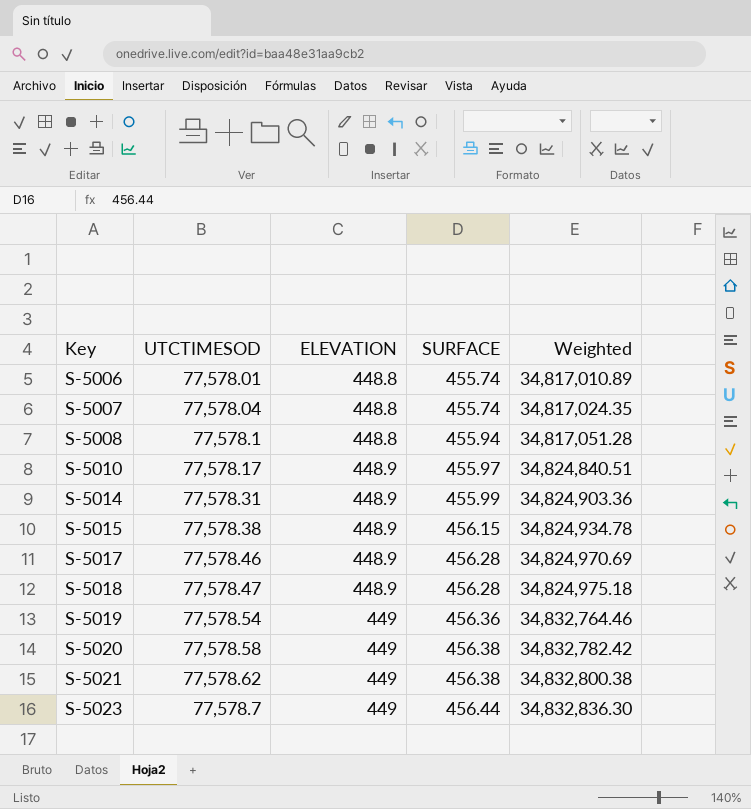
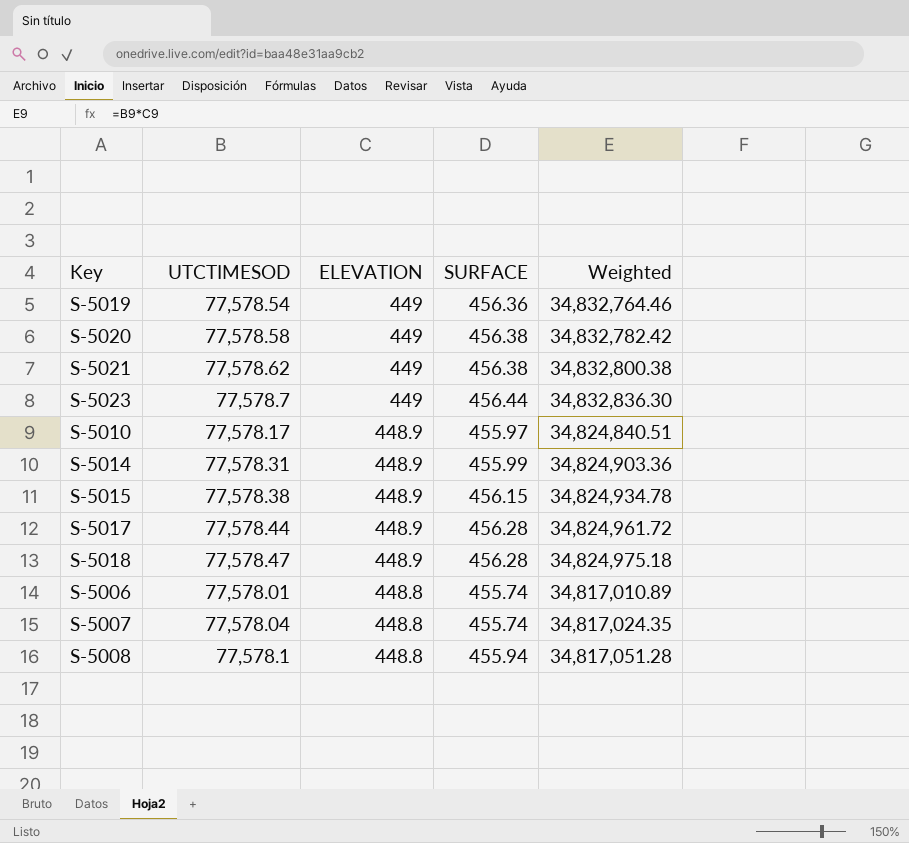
row order: Key ascending -> ELEVATION descending
S-5017 | UTCTIMESOD: 77,578.46 -> 77,578.44
S-5017 | Weighted: 34,824,970.69 -> 34,824,961.72

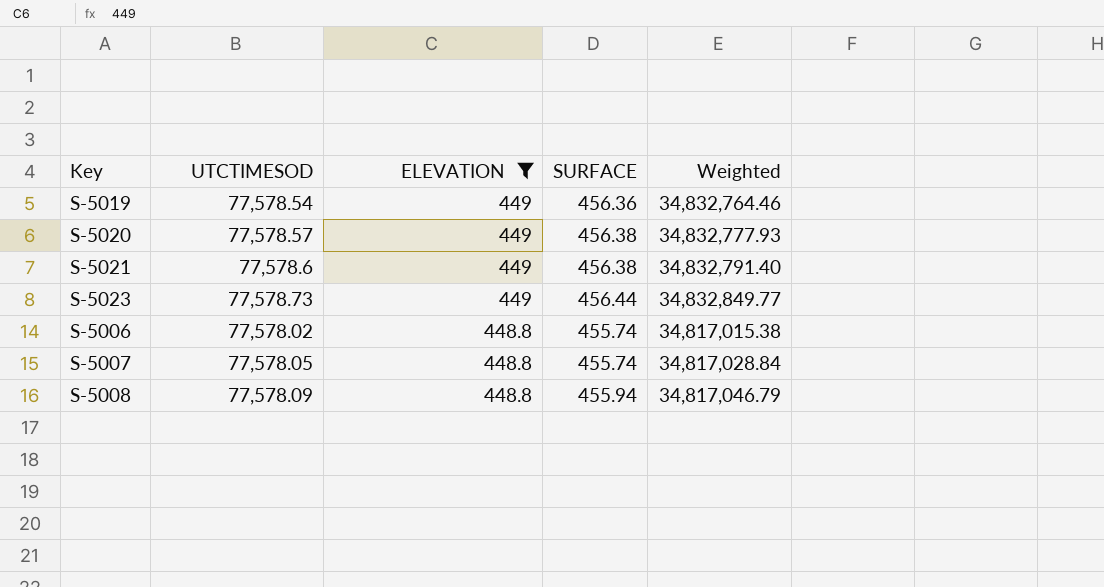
filter: none -> ELEVATION != 448.9
S-5020 | UTCTIMESOD: 77,578.58 -> 77,578.57
S-5020 | Weighted: 34,832,782.42 -> 34,832,777.93
S-5021 | UTCTIMESOD: 77,578.62 -> 77,578.6
S-5021 | Weighted: 34,832,800.38 -> 34,832,791.40
S-5023 | UTCTIMESOD: 77,578.7 -> 77,578.73
S-5023 | Weighted: 34,832,836.30 -> 34,832,849.77
S-5006 | UTCTIMESOD: 77,578.01 -> 77,578.02
S-5006 | Weighted: 34,817,010.89 -> 34,817,015.38
S-5007 | UTCTIMESOD: 77,578.04 -> 77,578.05
S-5007 | Weighted: 34,817,024.35 -> 34,817,028.84
S-5008 | UTCTIMESOD: 77,578.1 -> 77,578.09
S-5008 | Weighted: 34,817,051.28 -> 34,817,046.79

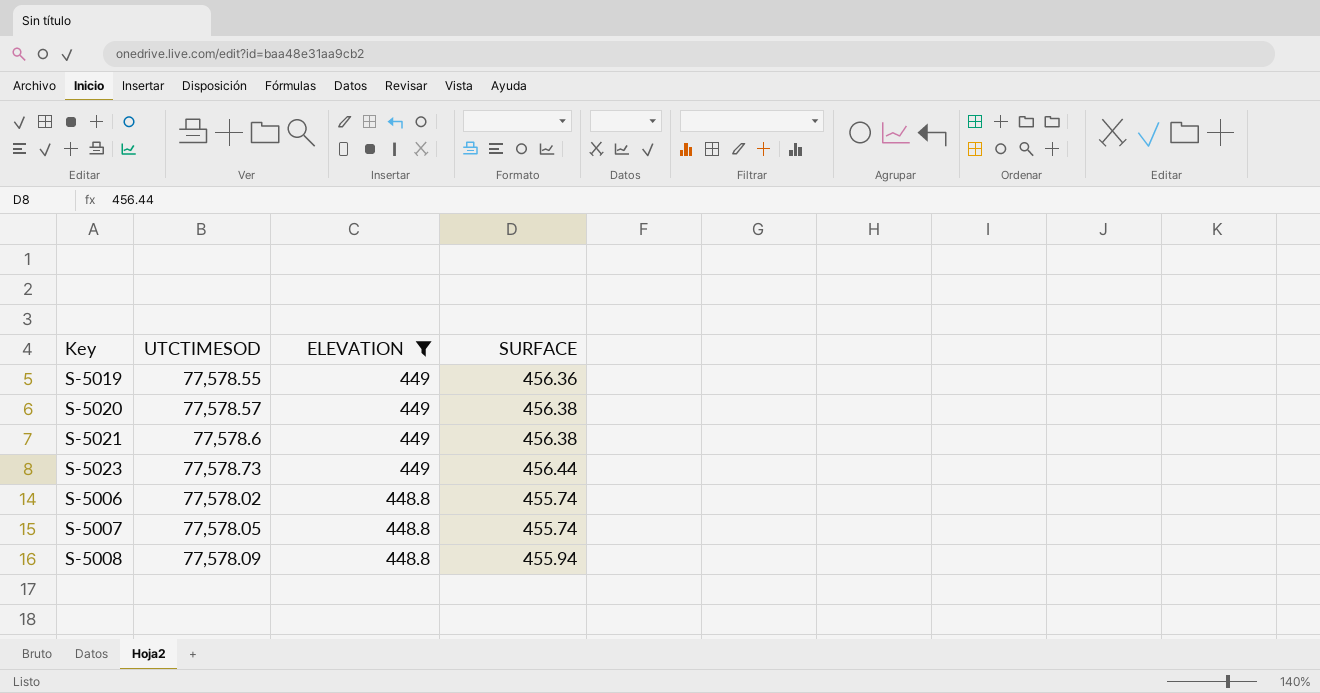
column Weighted | formula: [UTCTIMESOD] * [ELEVATION] -> none
S-5019 | UTCTIMESOD: 77,578.54 -> 77,578.55

